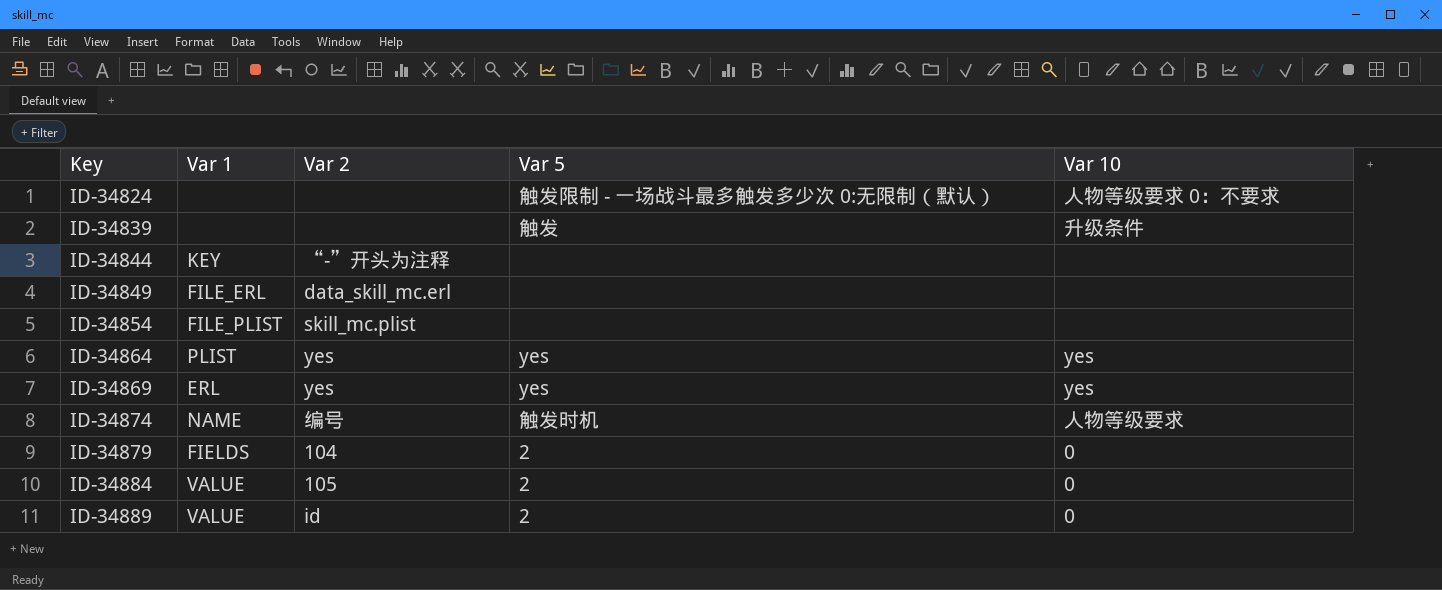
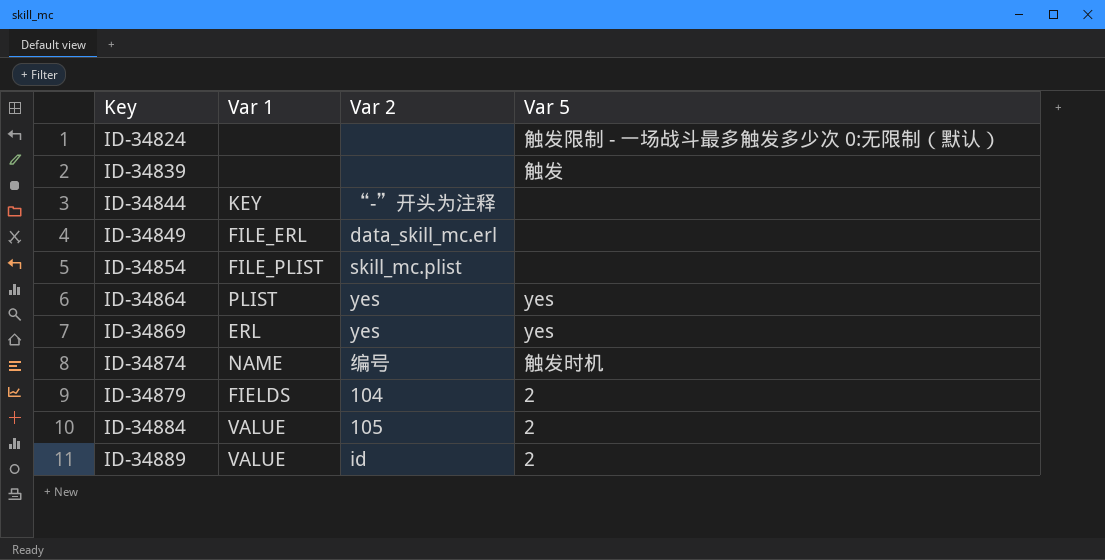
column Var 10 | position: 5 -> none

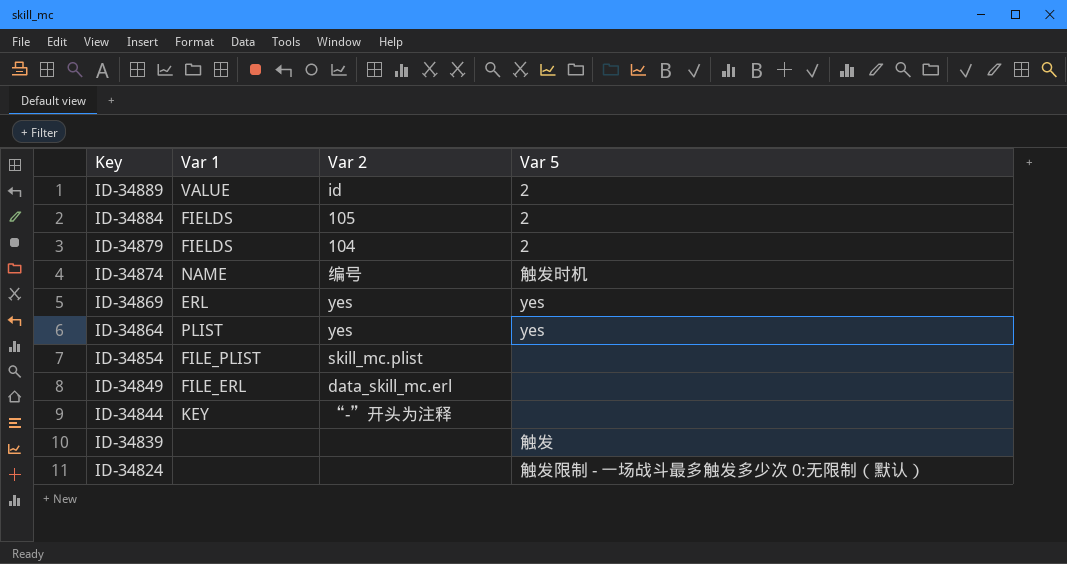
row order: Key ascending -> Key descending
ID-34884 | Var 1: VALUE -> FIELDS

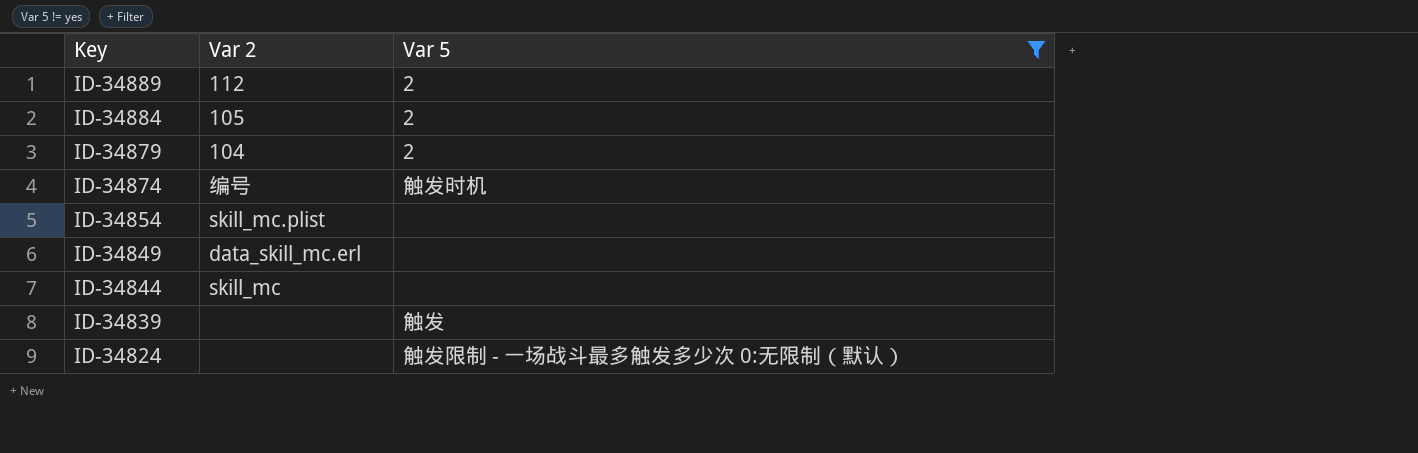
filter: none -> Var 5 != yes
column Var 1 | position: 2 -> none
ID-34889 | Var 2: id -> 112
ID-34844 | Var 2: “-”开头为注释 -> skill_mc

